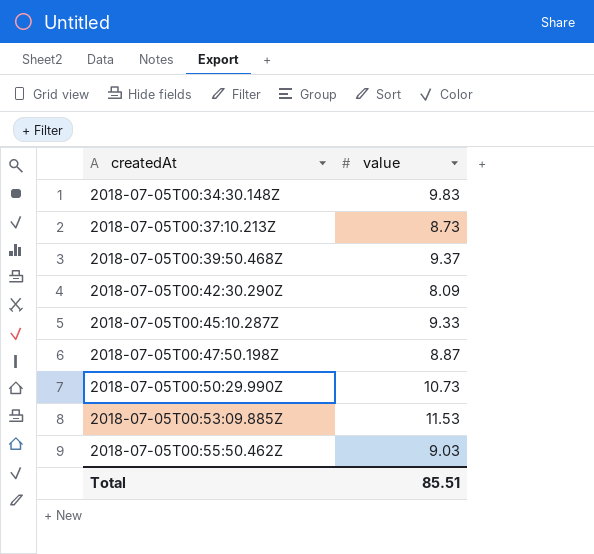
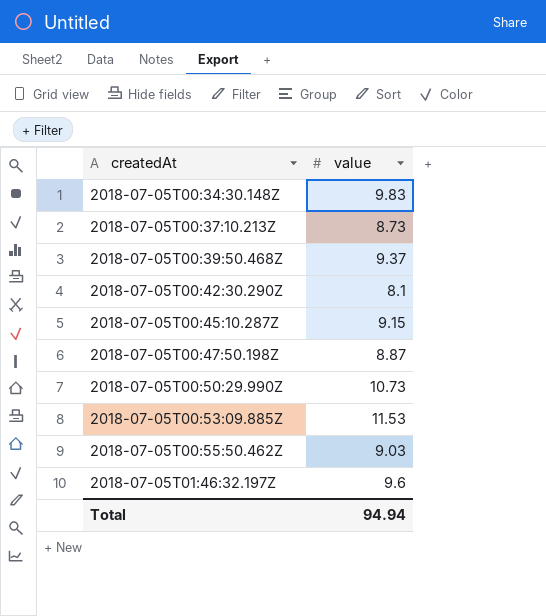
2018-07-05T00:42:30.290Z | value: 8.09 -> 8.1
2018-07-05T00:45:10.287Z | value: 9.33 -> 9.15
row 2018-07-05T01:46:32.197Z: none -> 9.6
Total | value: 85.51 -> 94.94

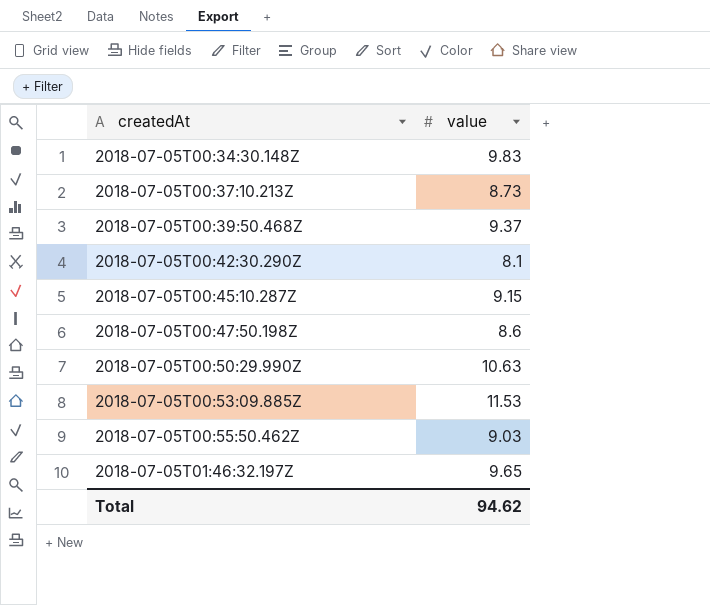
2018-07-05T00:47:50.198Z | value: 8.87 -> 8.6
2018-07-05T00:50:29.990Z | value: 10.73 -> 10.63
2018-07-05T01:46:32.197Z | value: 9.6 -> 9.65
Total | value: 94.94 -> 94.62

